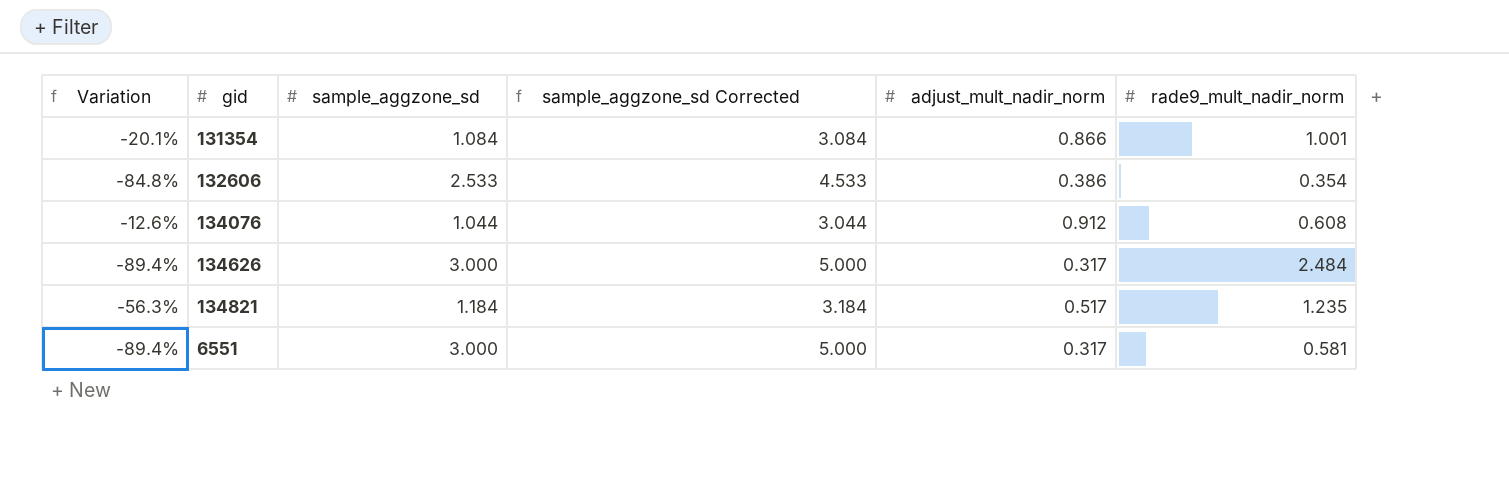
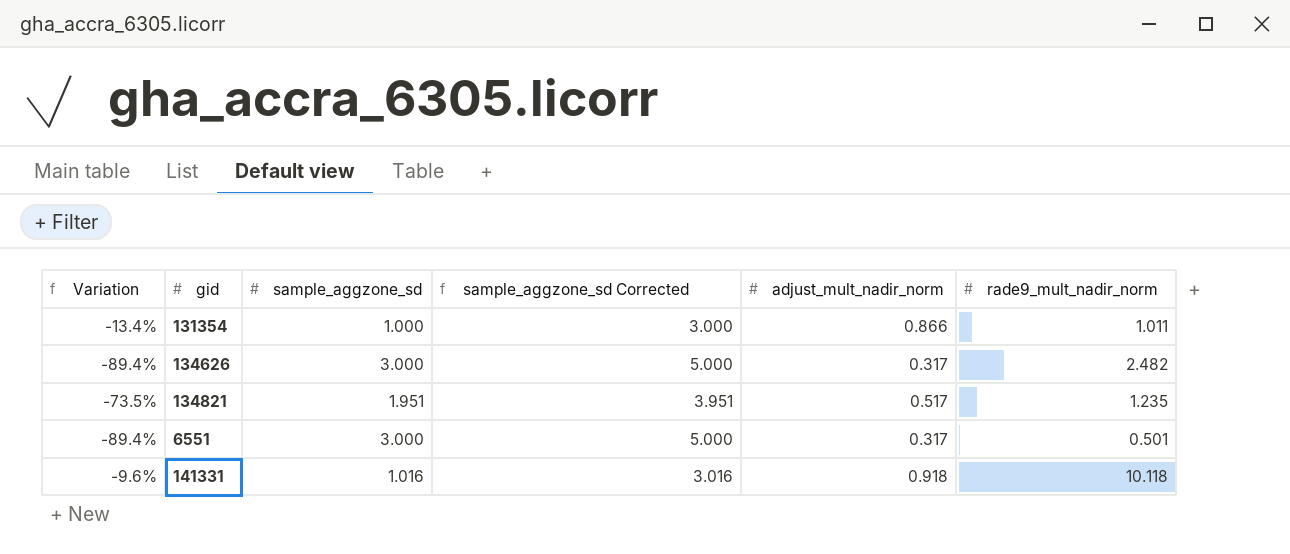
row 132606: -84.8% | 2.533 | 4.533 | 0.386 | 0.354 -> none
row 134076: -12.6% | 1.044 | 3.044 | 0.912 | 0.608 -> none
131354 | Variation: -20.1% -> -13.4%
131354 | sample_aggzone_sd: 1.084 -> 1.000
131354 | sample_aggzone_sd Corrected: 3.084 -> 3.000
131354 | rade9_mult_nadir_norm: 1.001 -> 1.011
134626 | rade9_mult_nadir_norm: 2.484 -> 2.482
134821 | Variation: -56.3% -> -73.5%
134821 | sample_aggzone_sd: 1.184 -> 1.951
134821 | sample_aggzone_sd Corrected: 3.184 -> 3.951
6551 | rade9_mult_nadir_norm: 0.581 -> 0.501
row 141331: none -> -9.6% | 1.016 | 3.016 | 0.918 | 10.118

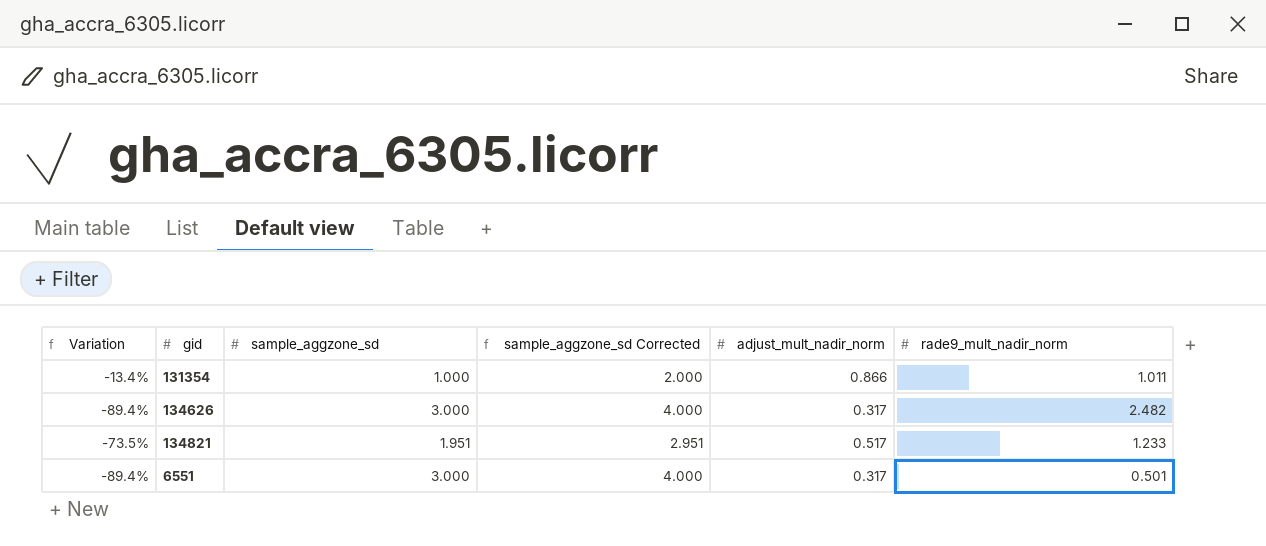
column sample_aggzone_sd Corrected | formula: [sample_aggzone_sd] + 2 -> [sample_aggzone_sd] + 1
row 141331: -9.6% | 1.016 | 3.016 | 0.918 | 10.118 -> none
134821 | rade9_mult_nadir_norm: 1.235 -> 1.233

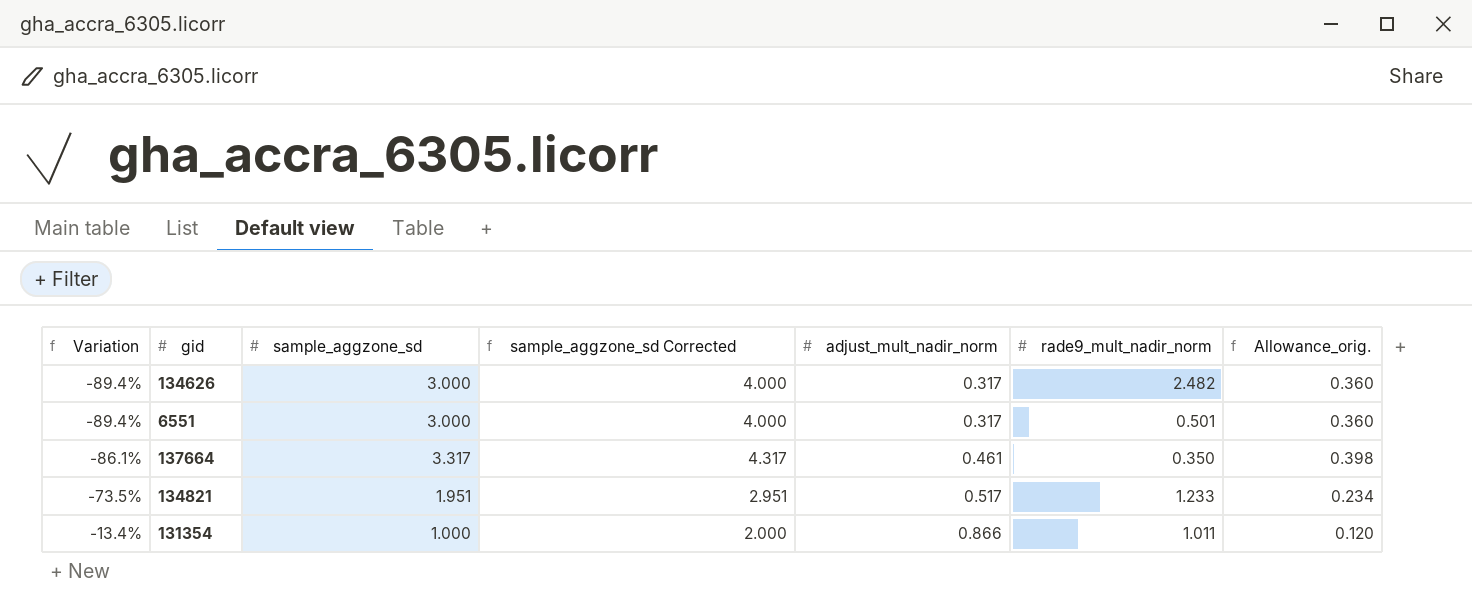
row order: none -> Variation ascending
column Allowance_orig. | formula: none -> [sample_aggzone_sd] * 0.12
row 137664: none -> -86.1% | 3.317 | 4.317 | 0.461 | 0.350 | 0.398

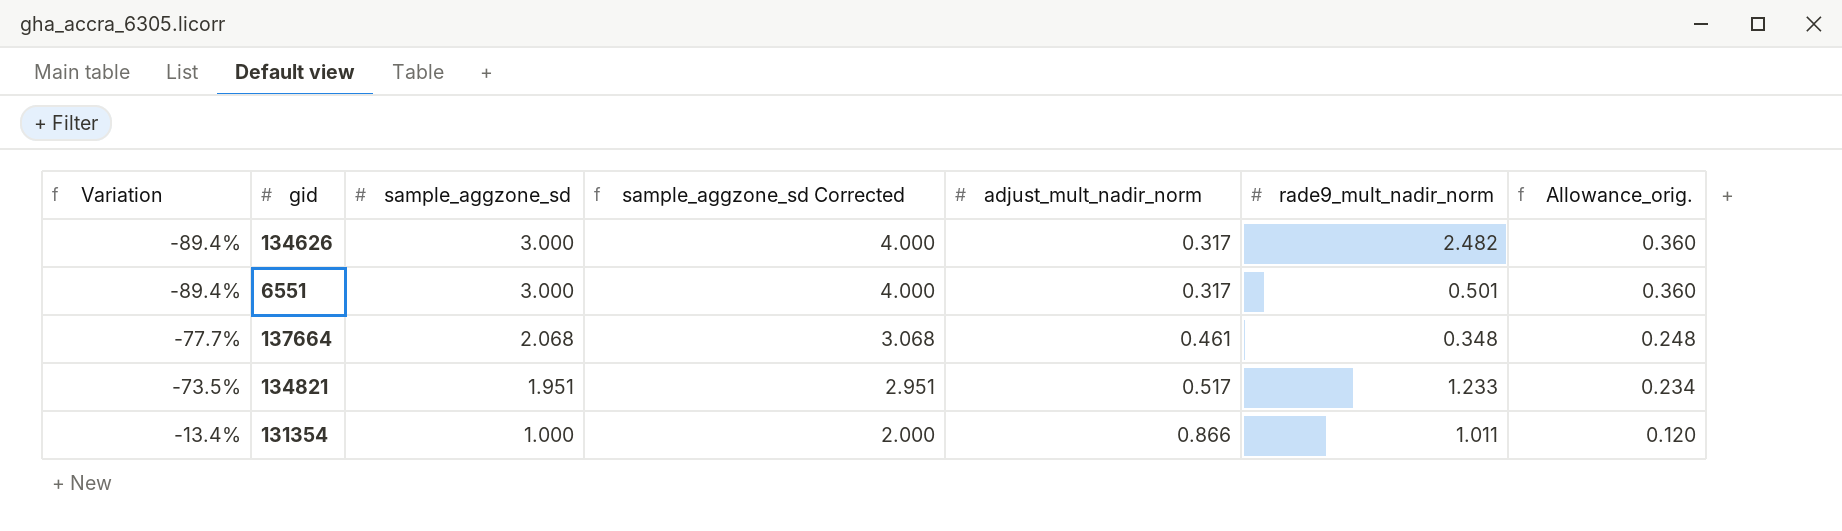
137664 | Variation: -86.1% -> -77.7%
137664 | sample_aggzone_sd: 3.317 -> 2.068
137664 | sample_aggzone_sd Corrected: 4.317 -> 3.068
137664 | rade9_mult_nadir_norm: 0.350 -> 0.348
137664 | Allowance_orig.: 0.398 -> 0.248

